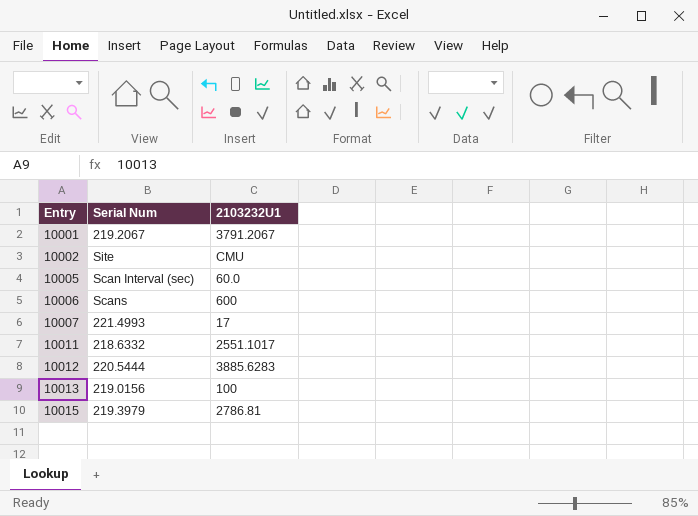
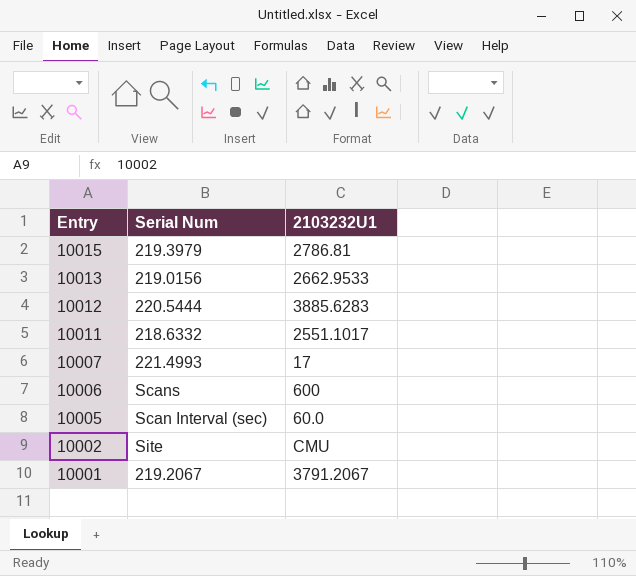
row order: Entry ascending -> Entry descending
10013 | 2103232U1: 100 -> 2662.9533

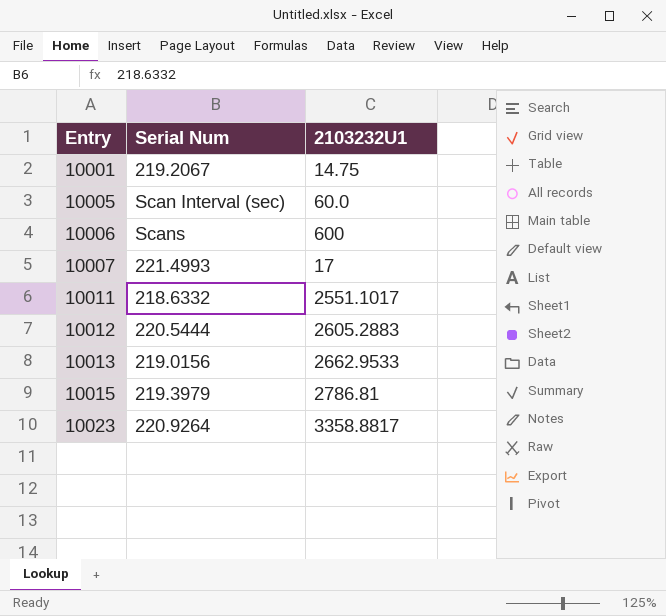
row order: Entry descending -> Entry ascending
row 10002: Site | CMU -> none
10001 | 2103232U1: 3791.2067 -> 14.75
10012 | 2103232U1: 3885.6283 -> 2605.2883
row 10023: none -> 220.9264 | 3358.8817

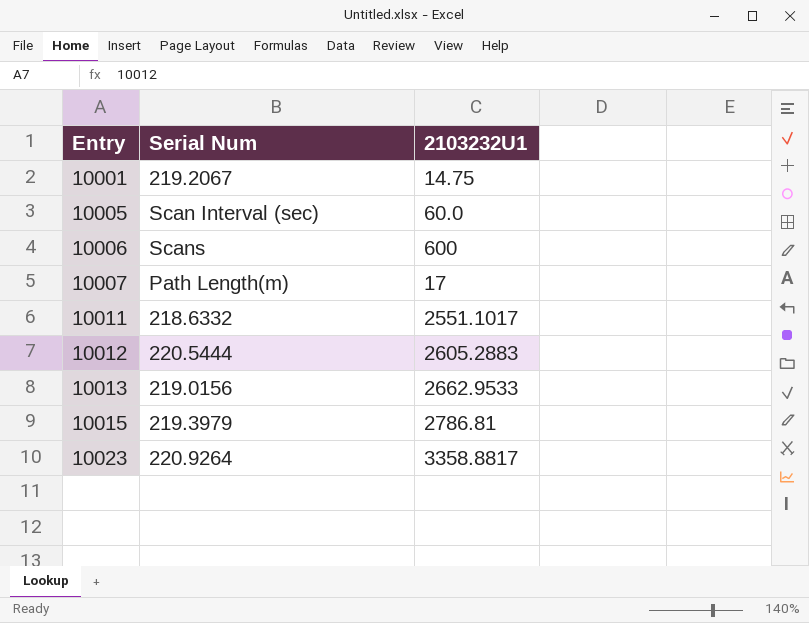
10007 | Serial Num: 221.4993 -> Path Length(m)

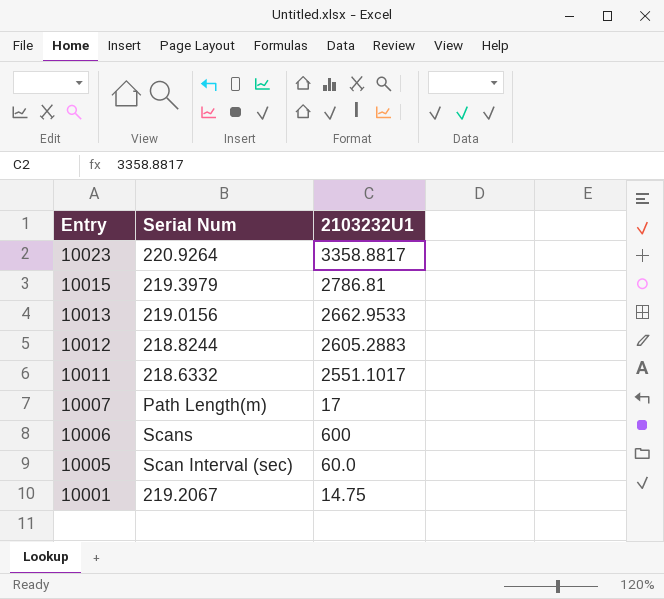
row order: Entry ascending -> Entry descending
10012 | Serial Num: 220.5444 -> 218.8244

